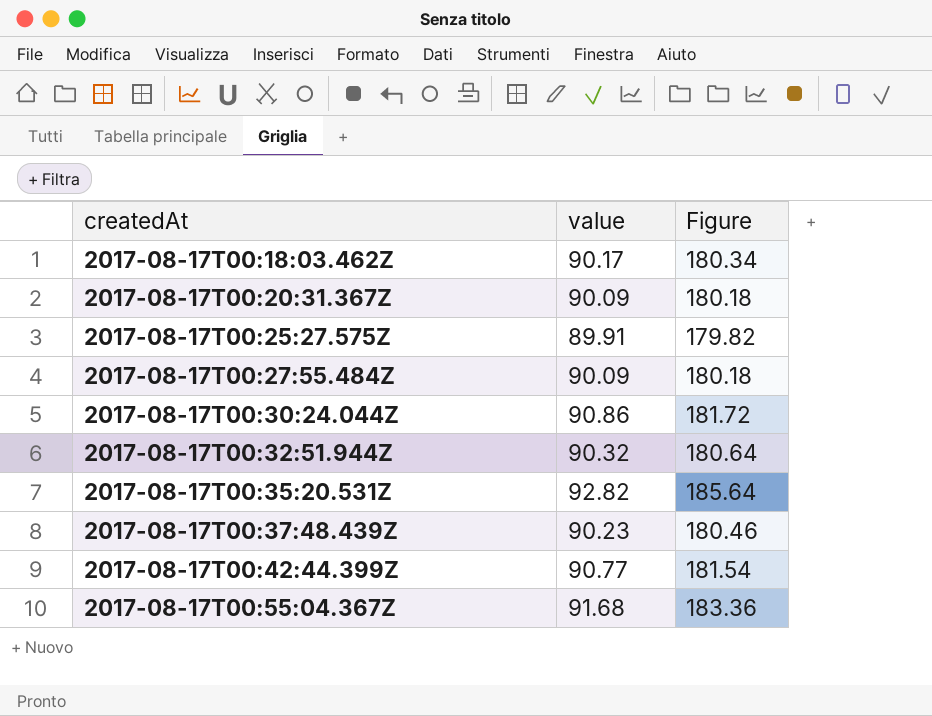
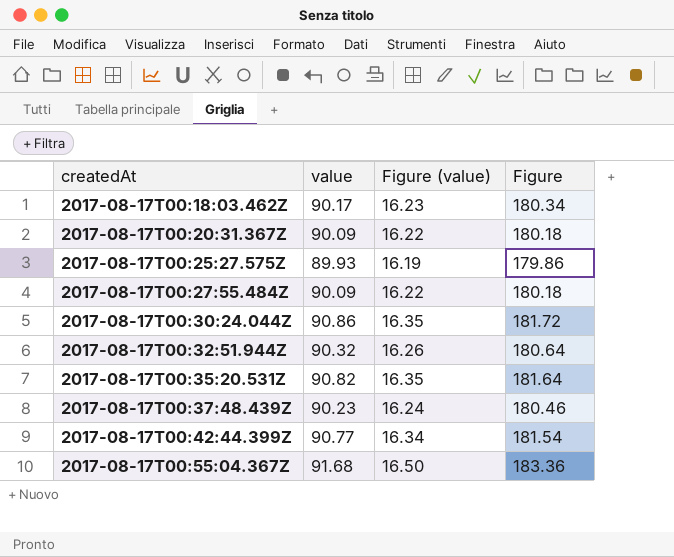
column Figure (value) | formula: none -> [value] * 0.18
2017-08-17T00:25:27.575Z | value: 89.91 -> 89.93
2017-08-17T00:25:27.575Z | Figure: 179.82 -> 179.86
2017-08-17T00:35:20.531Z | value: 92.82 -> 90.82
2017-08-17T00:35:20.531Z | Figure: 185.64 -> 181.64

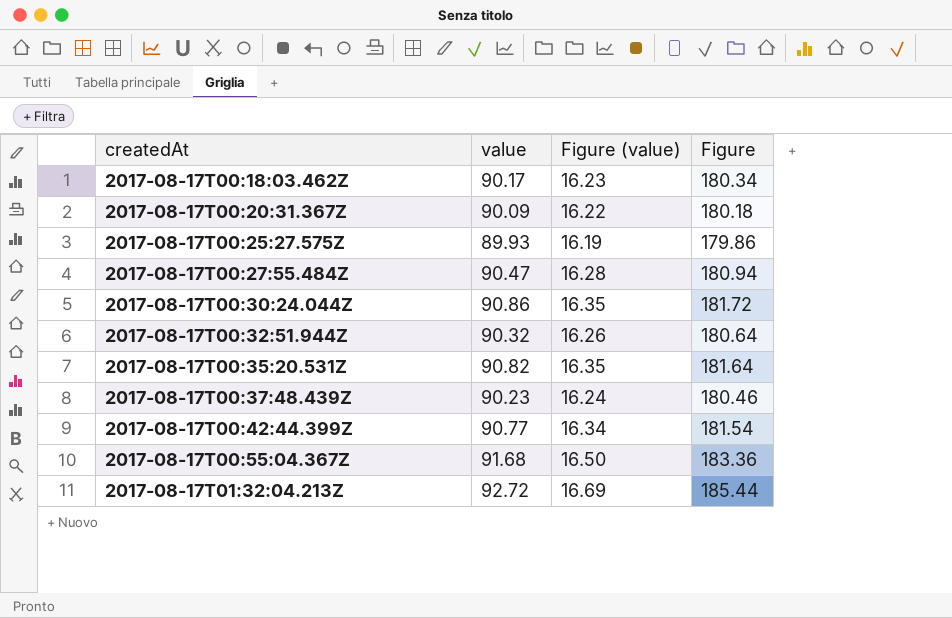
2017-08-17T00:27:55.484Z | value: 90.09 -> 90.47
2017-08-17T00:27:55.484Z | Figure (value): 16.22 -> 16.28
2017-08-17T00:27:55.484Z | Figure: 180.18 -> 180.94
row 2017-08-17T01:32:04.213Z: none -> 92.72 | 16.69 | 185.44

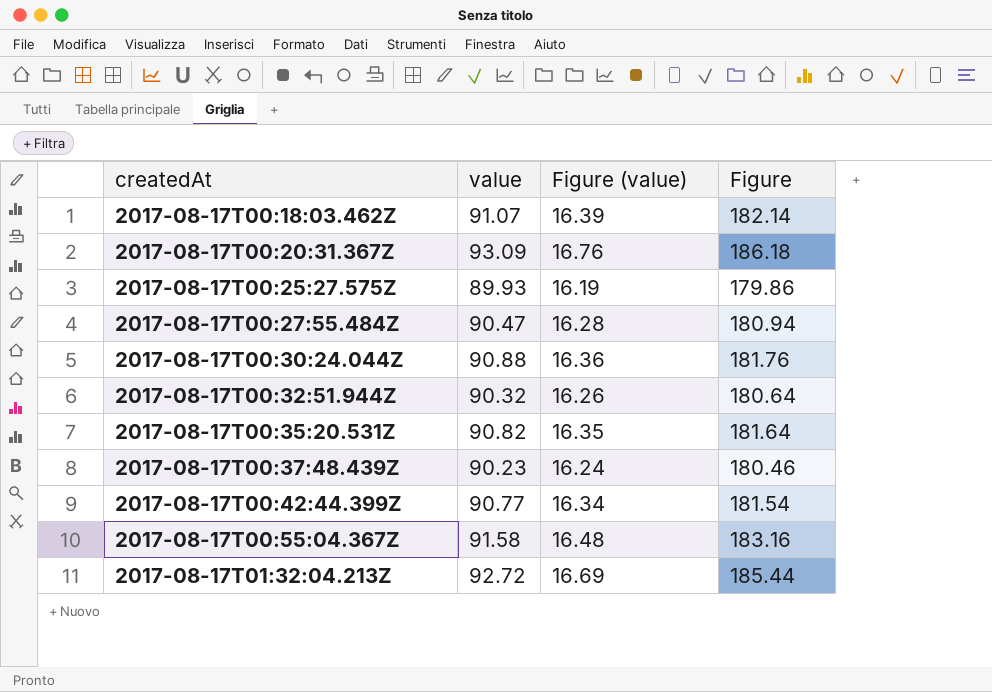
2017-08-17T00:18:03.462Z | value: 90.17 -> 91.07
2017-08-17T00:18:03.462Z | Figure (value): 16.23 -> 16.39
2017-08-17T00:18:03.462Z | Figure: 180.34 -> 182.14
2017-08-17T00:20:31.367Z | value: 90.09 -> 93.09
2017-08-17T00:20:31.367Z | Figure (value): 16.22 -> 16.76
2017-08-17T00:20:31.367Z | Figure: 180.18 -> 186.18
2017-08-17T00:30:24.044Z | value: 90.86 -> 90.88
2017-08-17T00:30:24.044Z | Figure (value): 16.35 -> 16.36
2017-08-17T00:30:24.044Z | Figure: 181.72 -> 181.76
2017-08-17T00:55:04.367Z | value: 91.68 -> 91.58
2017-08-17T00:55:04.367Z | Figure (value): 16.50 -> 16.48
2017-08-17T00:55:04.367Z | Figure: 183.36 -> 183.16

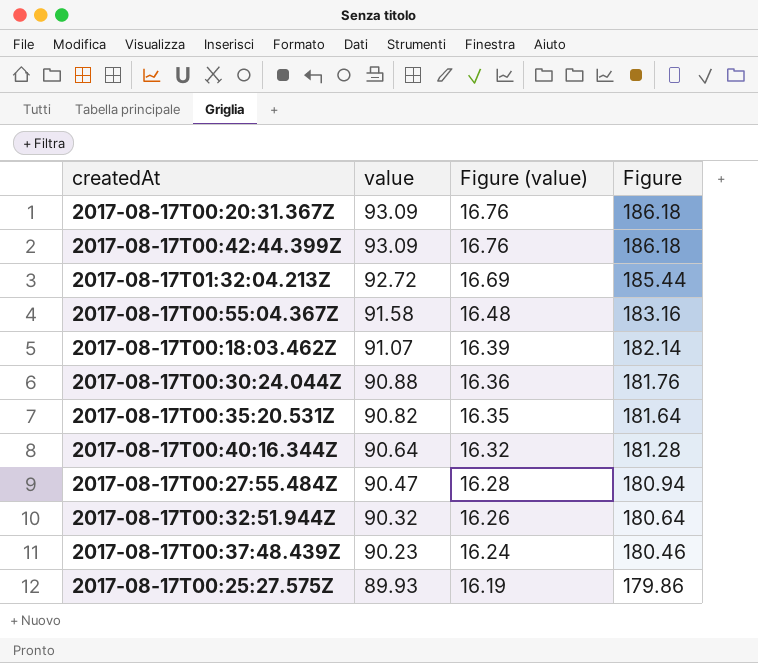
row order: createdAt ascending -> value descending
2017-08-17T00:42:44.399Z | value: 90.77 -> 93.09
2017-08-17T00:42:44.399Z | Figure (value): 16.34 -> 16.76
2017-08-17T00:42:44.399Z | Figure: 181.54 -> 186.18
row 2017-08-17T00:40:16.344Z: none -> 90.64 | 16.32 | 181.28

